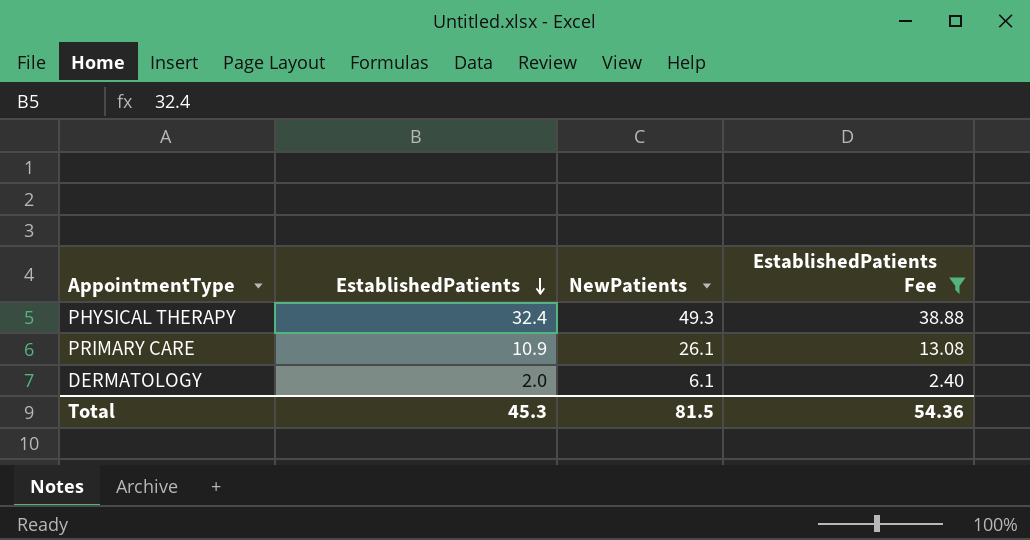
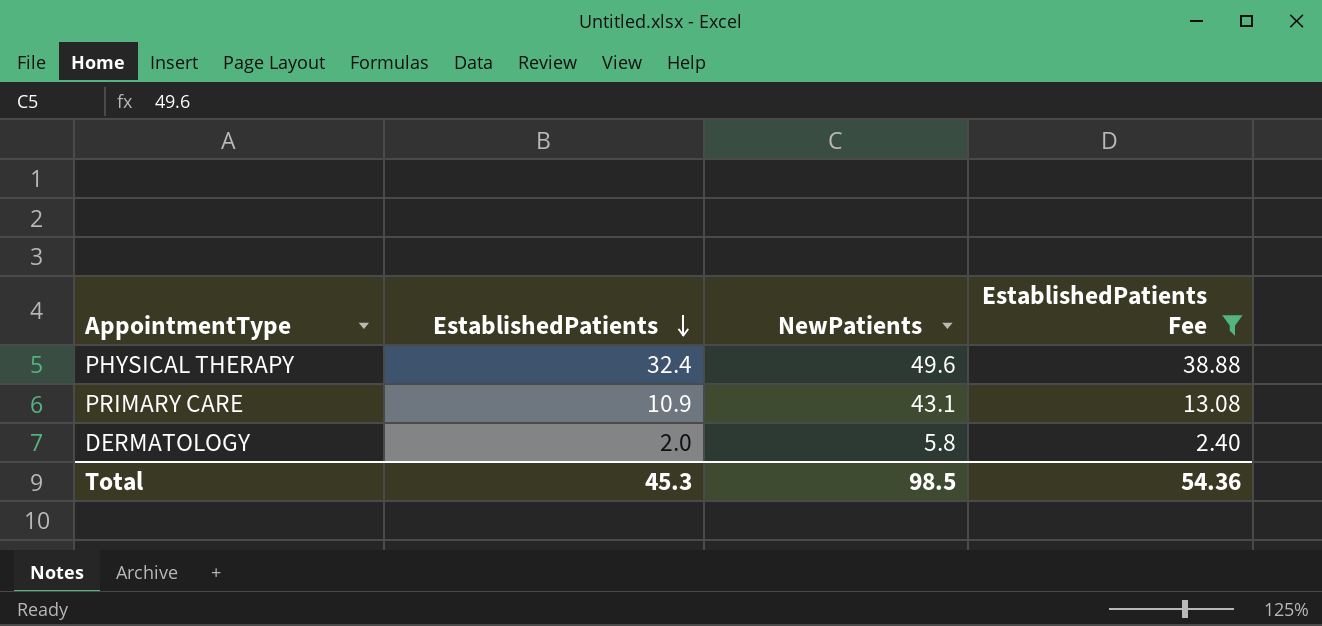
PHYSICAL THERAPY | NewPatients: 49.3 -> 49.6
PRIMARY CARE | NewPatients: 26.1 -> 43.1
DERMATOLOGY | NewPatients: 6.1 -> 5.8
Total | NewPatients: 81.5 -> 98.5

